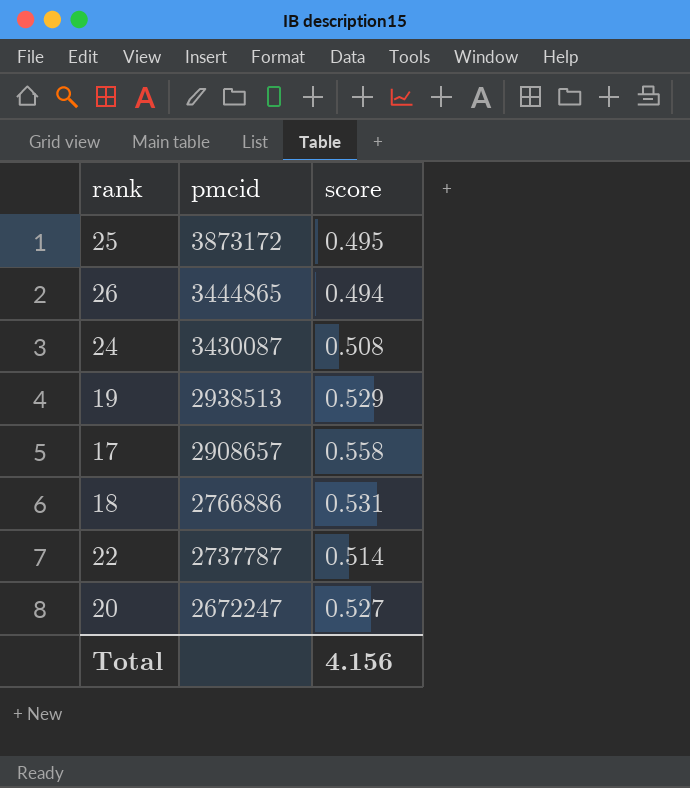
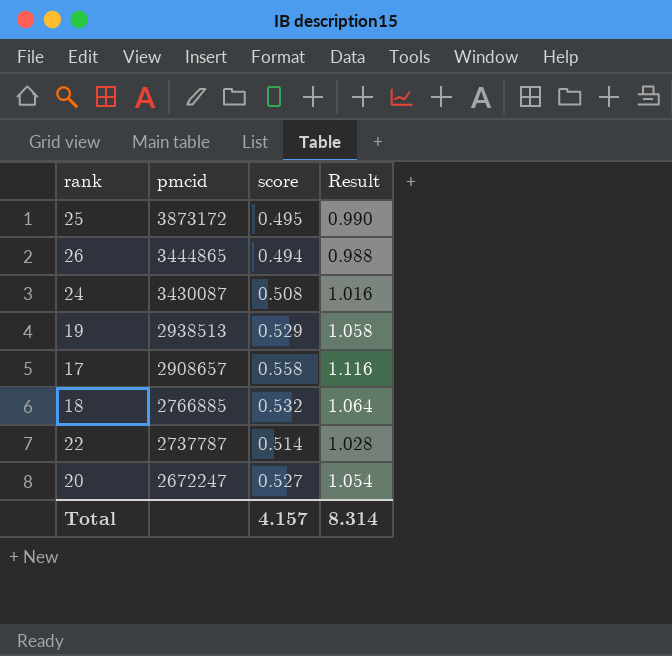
column Result | formula: none -> [score] * 2
18 | pmcid: 2766886 -> 2766885
18 | score: 0.531 -> 0.532
Total | score: 4.156 -> 4.157

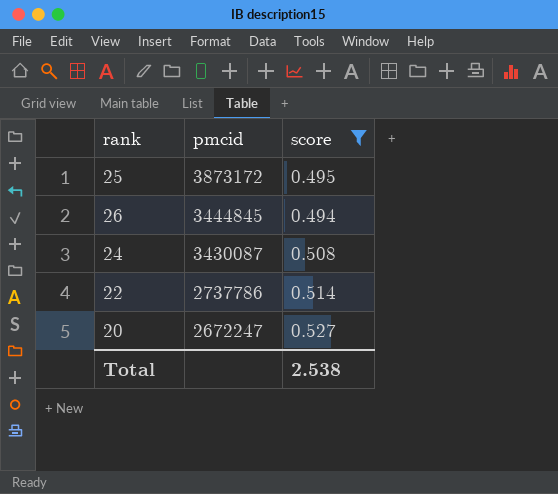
filter: none -> score <= 0.527
column Result | formula: [score] * 2 -> none
26 | pmcid: 3444865 -> 3444845
22 | pmcid: 2737787 -> 2737786
Total | score: 4.157 -> 2.538

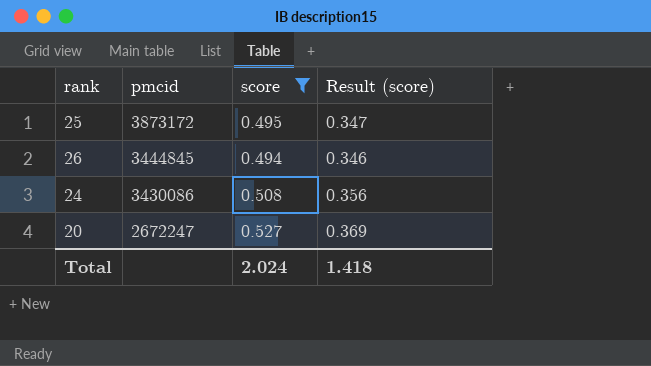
column Result (score) | formula: none -> [score] * 0.7
row 22: 2737786 | 0.514 -> none
24 | pmcid: 3430087 -> 3430086
Total | score: 2.538 -> 2.024

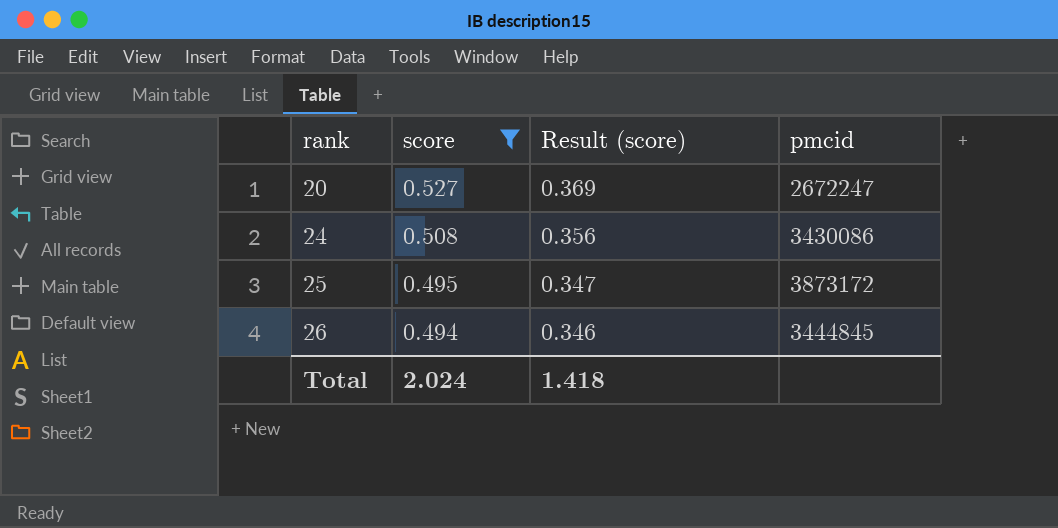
row order: pmcid descending -> rank ascending
column pmcid | position: 2 -> 4

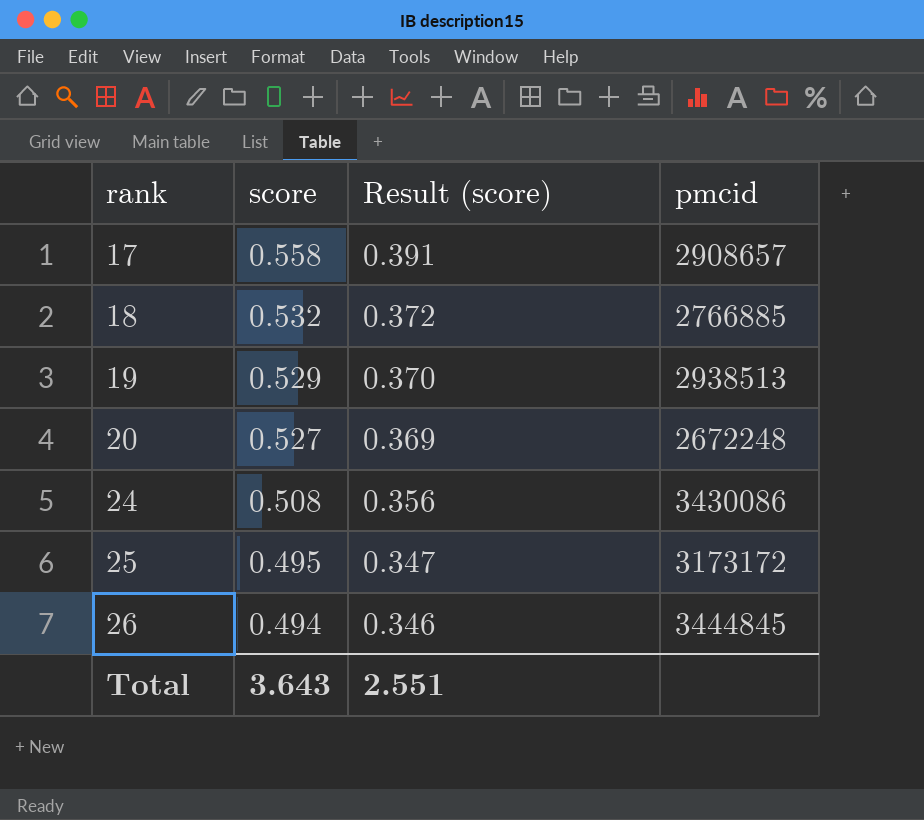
filter: score <= 0.527 -> none
20 | pmcid: 2672247 -> 2672248
25 | pmcid: 3873172 -> 3173172
Total | score: 2.024 -> 3.643
Total | Result (score): 1.418 -> 2.551

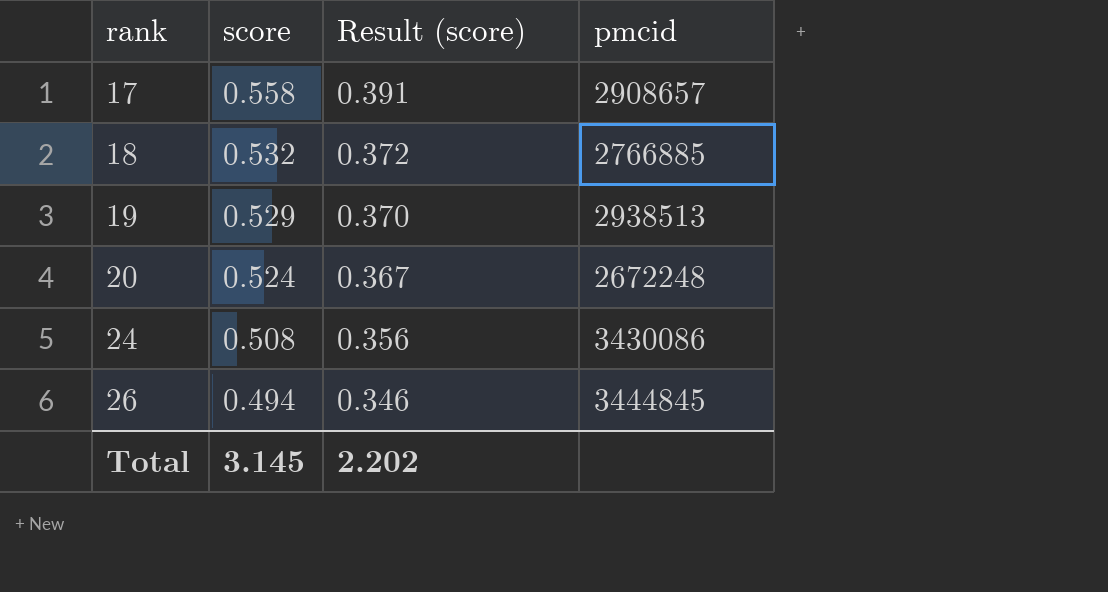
row 25: 0.495 | 0.347 | 3173172 -> none
20 | score: 0.527 -> 0.524
20 | Result (score): 0.369 -> 0.367
Total | score: 3.643 -> 3.145
Total | Result (score): 2.551 -> 2.202

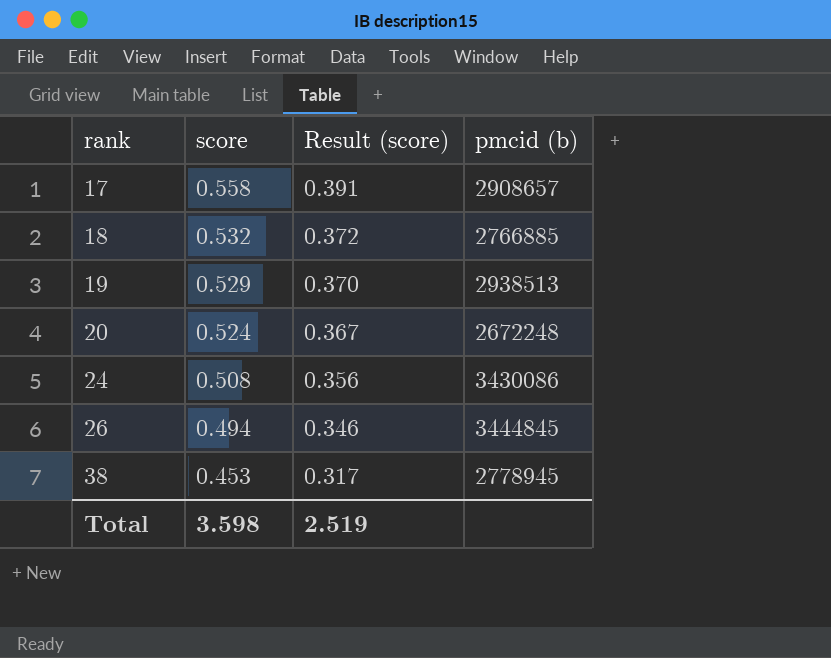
column name: pmcid -> pmcid (b)
row 38: none -> 0.453 | 0.317 | 2778945
Total | score: 3.145 -> 3.598
Total | Result (score): 2.202 -> 2.519

